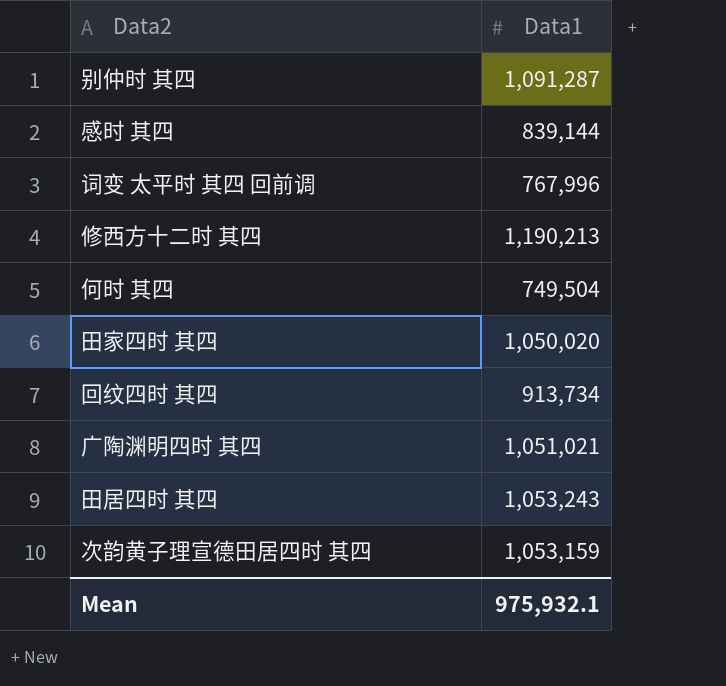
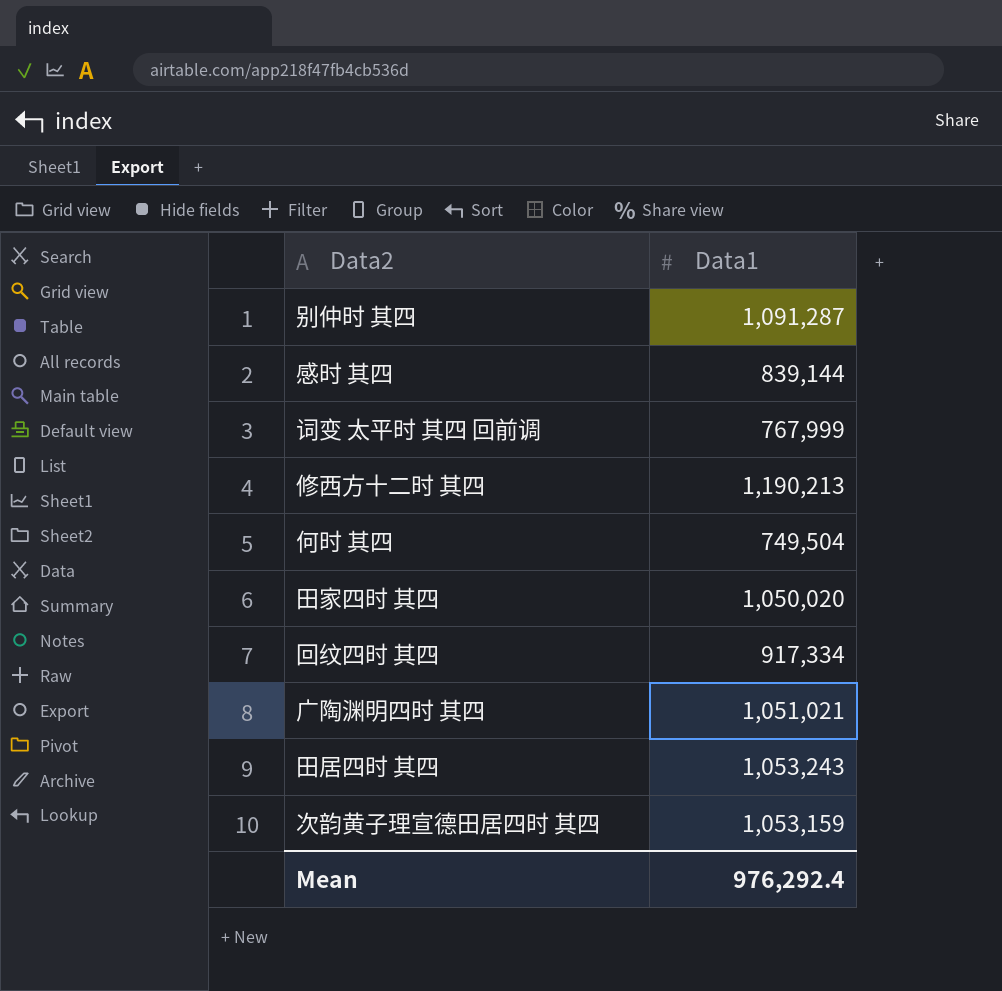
词变 太平时 其四 回前调 | Data1: 767,996 -> 767,999
回纹四时 其四 | Data1: 913,734 -> 917,334
Mean | Data1: 975,932.1 -> 976,292.4

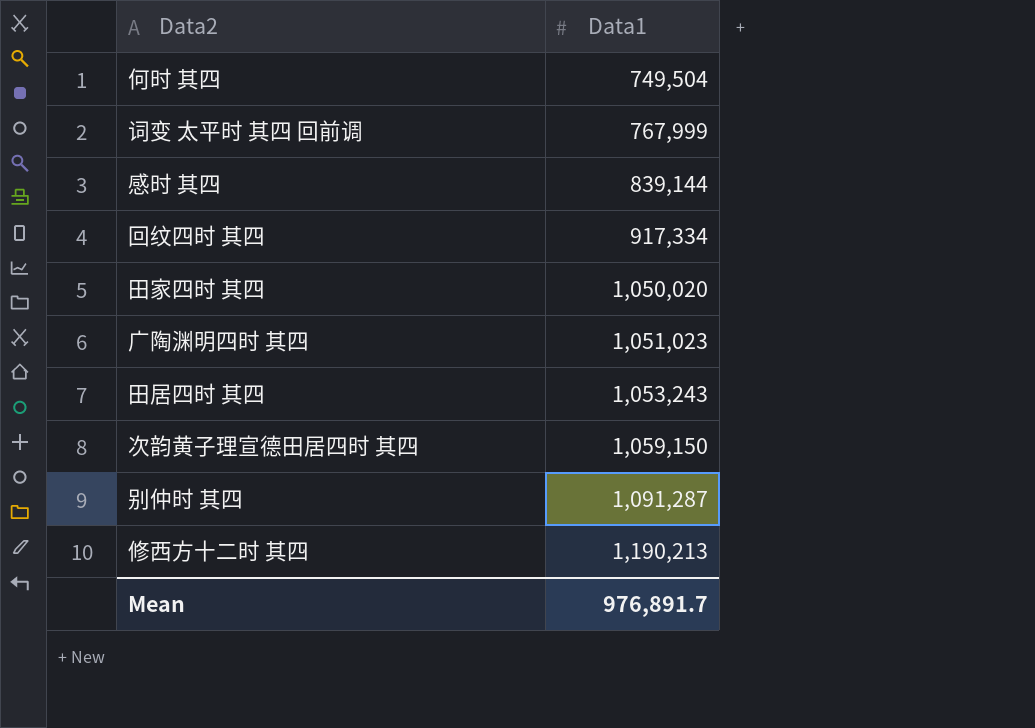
row order: none -> Data1 ascending
广陶渊明四时 其四 | Data1: 1,051,021 -> 1,051,023
次韵黄子理宣德田居四时 其四 | Data1: 1,053,159 -> 1,059,150
Mean | Data1: 976,292.4 -> 976,891.7

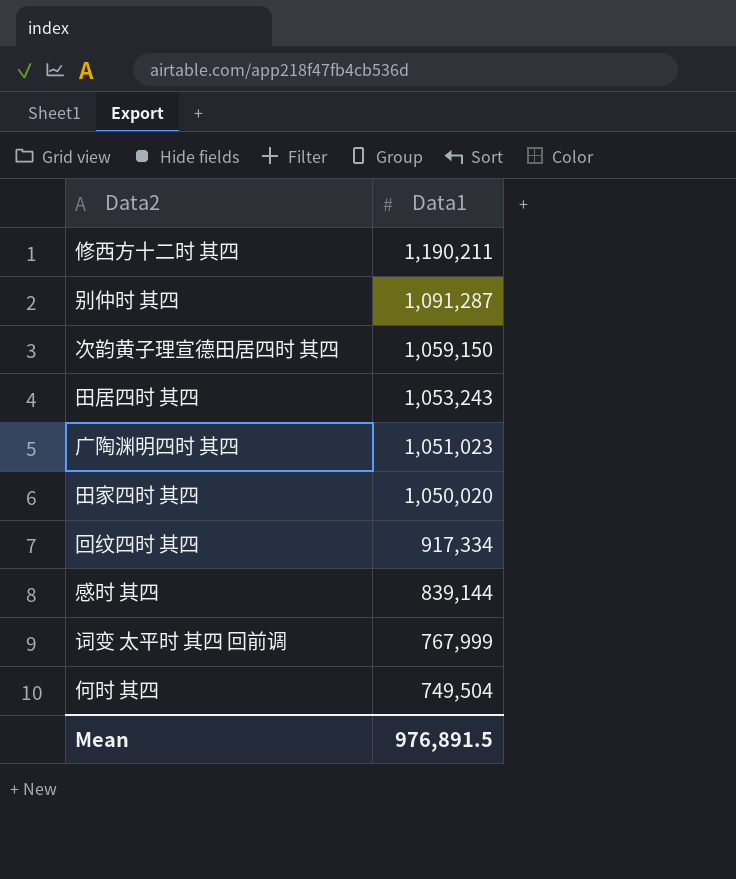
row order: Data1 ascending -> Data1 descending
修西方十二时 其四 | Data1: 1,190,213 -> 1,190,211
Mean | Data1: 976,891.7 -> 976,891.5

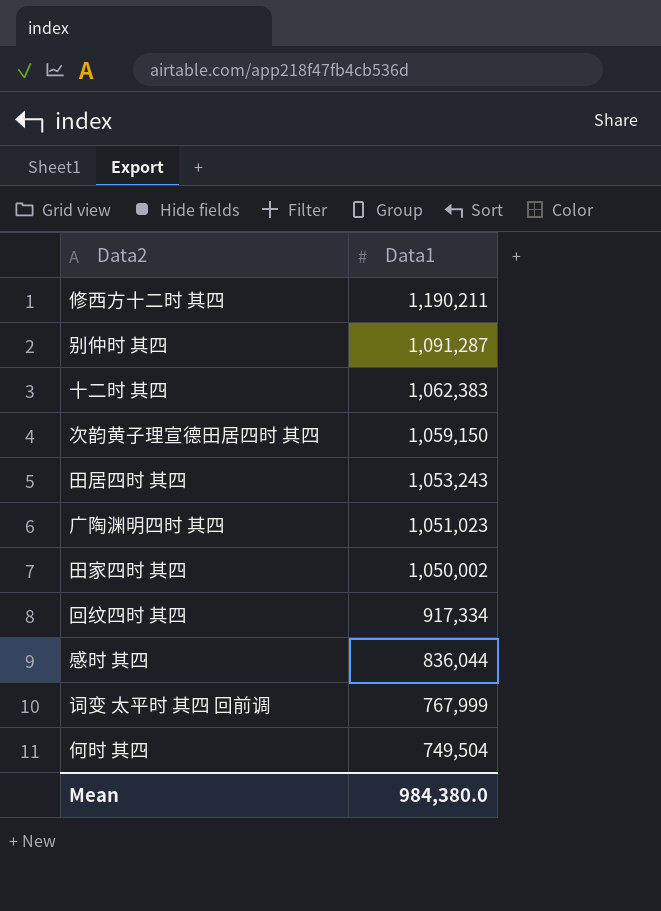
row 十二时 其四: none -> 1,062,383
田家四时 其四 | Data1: 1,050,020 -> 1,050,002
感时 其四 | Data1: 839,144 -> 836,044
Mean | Data1: 976,891.5 -> 984,380.0

